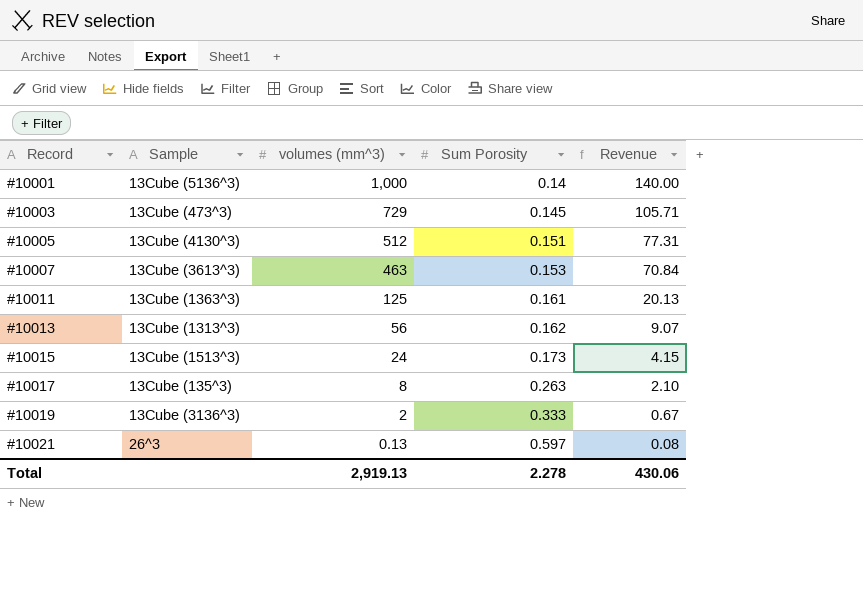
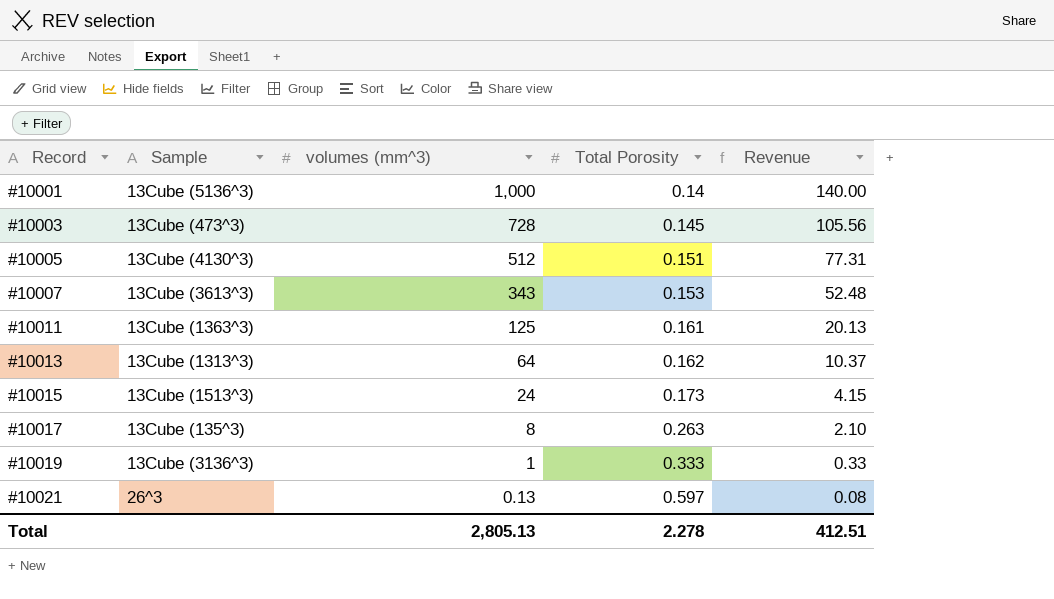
column name: Sum Porosity -> Total Porosity
#10003 | volumes (mm^3): 729 -> 728
#10003 | Revenue: 105.71 -> 105.56
#10007 | volumes (mm^3): 463 -> 343
#10007 | Revenue: 70.84 -> 52.48
#10013 | volumes (mm^3): 56 -> 64
#10013 | Revenue: 9.07 -> 10.37
#10019 | volumes (mm^3): 2 -> 1
#10019 | Revenue: 0.67 -> 0.33
Total | volumes (mm^3): 2,919.13 -> 2,805.13
Total | Revenue: 430.06 -> 412.51

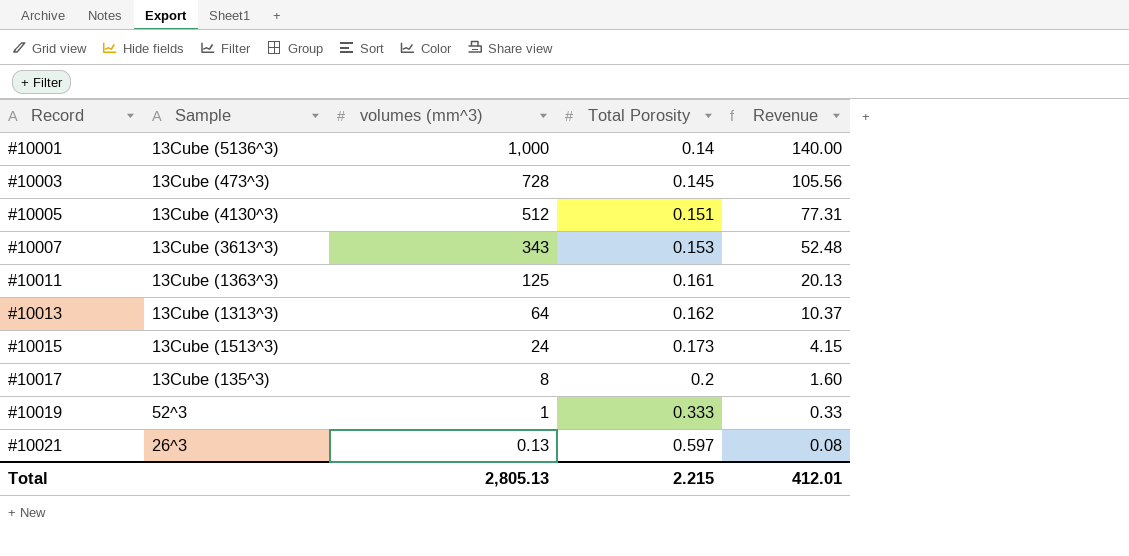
#10017 | Total Porosity: 0.263 -> 0.2
#10017 | Revenue: 2.10 -> 1.60
#10019 | Sample: 13Cube (3136^3) -> 52^3
Total | Total Porosity: 2.278 -> 2.215
Total | Revenue: 412.51 -> 412.01

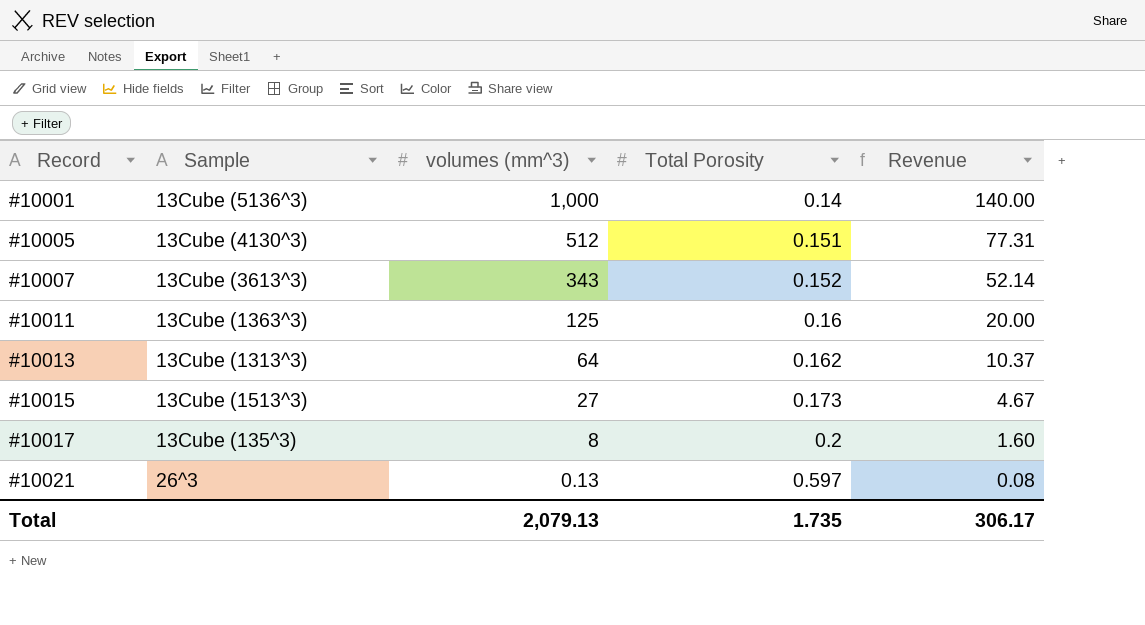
row #10003: 13Cube (473^3) | 728 | 0.145 | 105.56 -> none
row #10019: 52^3 | 1 | 0.333 | 0.33 -> none
#10007 | Total Porosity: 0.153 -> 0.152
#10007 | Revenue: 52.48 -> 52.14
#10011 | Total Porosity: 0.161 -> 0.16
#10011 | Revenue: 20.13 -> 20.00
#10015 | volumes (mm^3): 24 -> 27
#10015 | Revenue: 4.15 -> 4.67
Total | volumes (mm^3): 2,805.13 -> 2,079.13
Total | Total Porosity: 2.215 -> 1.735
Total | Revenue: 412.01 -> 306.17

